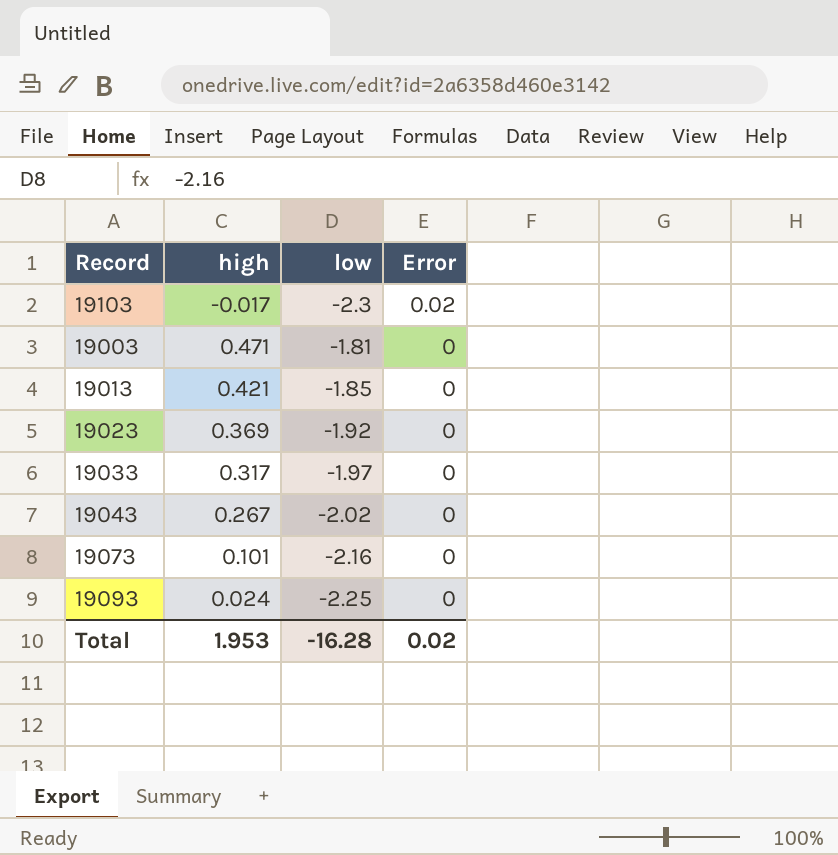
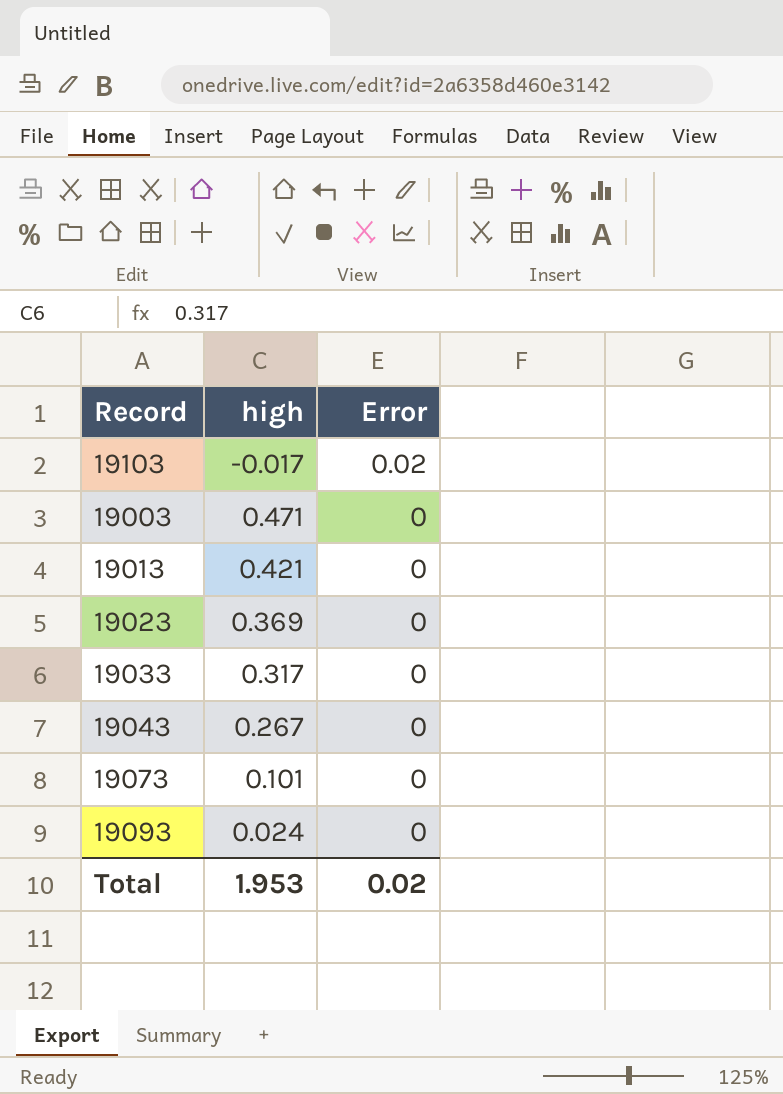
column low | position: 3 -> none

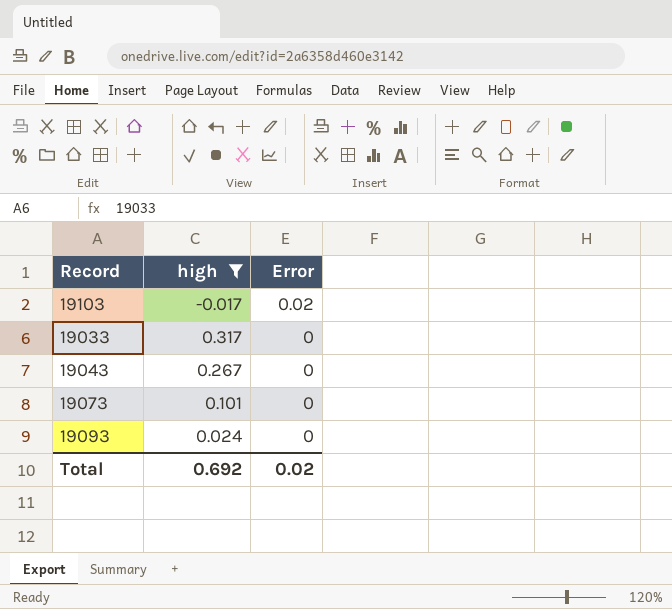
filter: none -> high <= 0.317
Total | high: 1.953 -> 0.692

